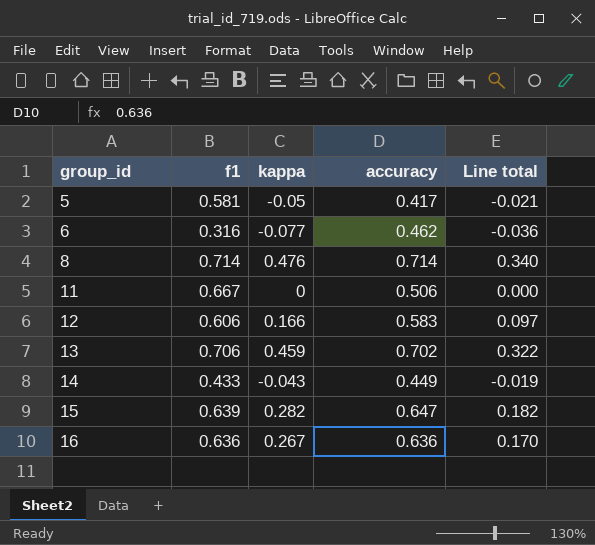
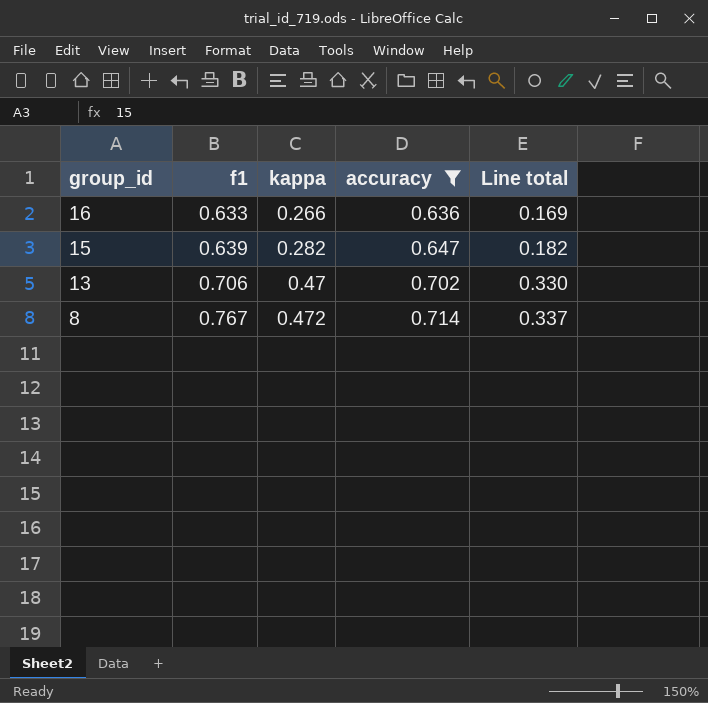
filter: none -> accuracy >= 0.636
row order: group_id ascending -> group_id descending
16 | f1: 0.636 -> 0.633
16 | kappa: 0.267 -> 0.266
16 | Line total: 0.170 -> 0.169
13 | kappa: 0.459 -> 0.47
13 | Line total: 0.322 -> 0.330
8 | f1: 0.714 -> 0.767
8 | kappa: 0.476 -> 0.472
8 | Line total: 0.340 -> 0.337

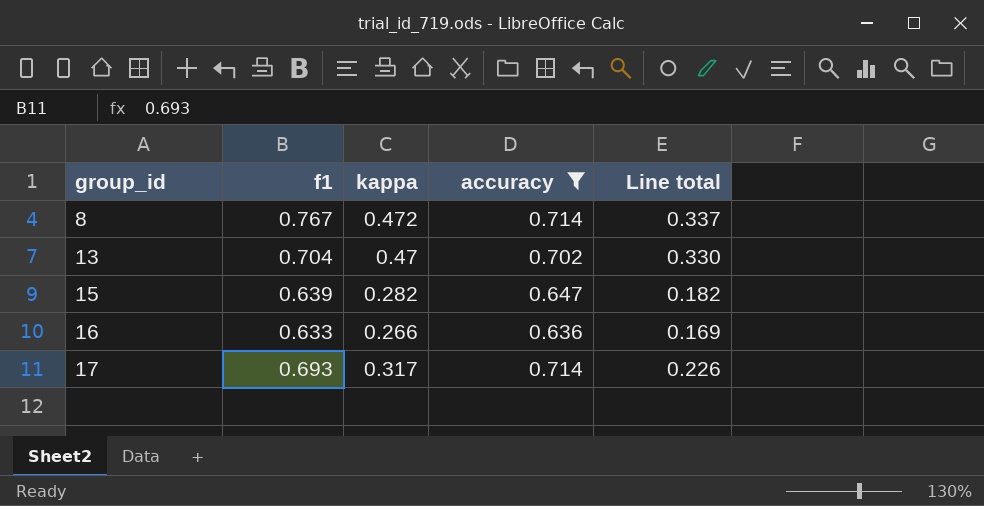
row order: group_id descending -> group_id ascending
13 | f1: 0.706 -> 0.704
row 17: none -> 0.693 | 0.317 | 0.714 | 0.226

